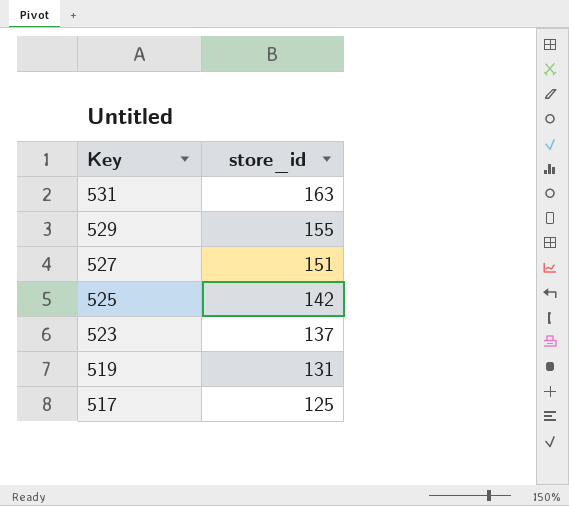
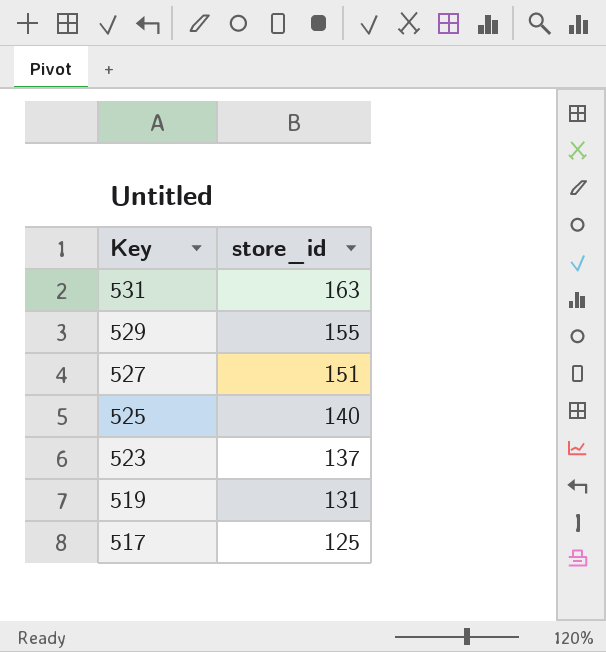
525 | store_id: 142 -> 140

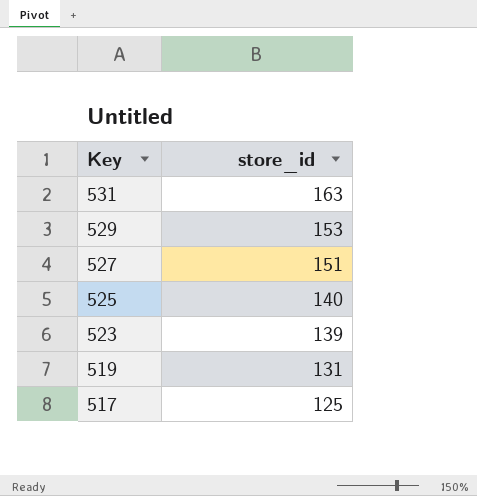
529 | store_id: 155 -> 153
523 | store_id: 137 -> 139

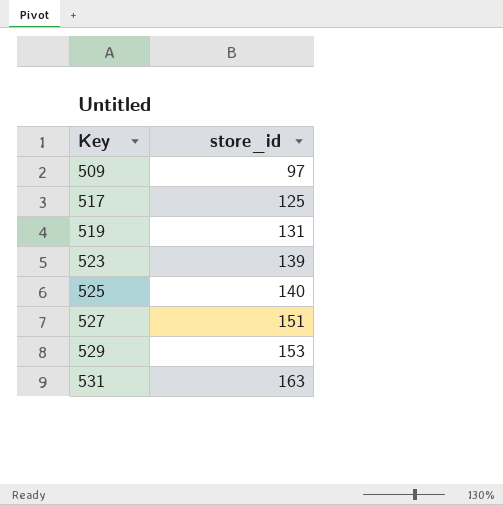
row order: Key descending -> Key ascending
row 509: none -> 97

